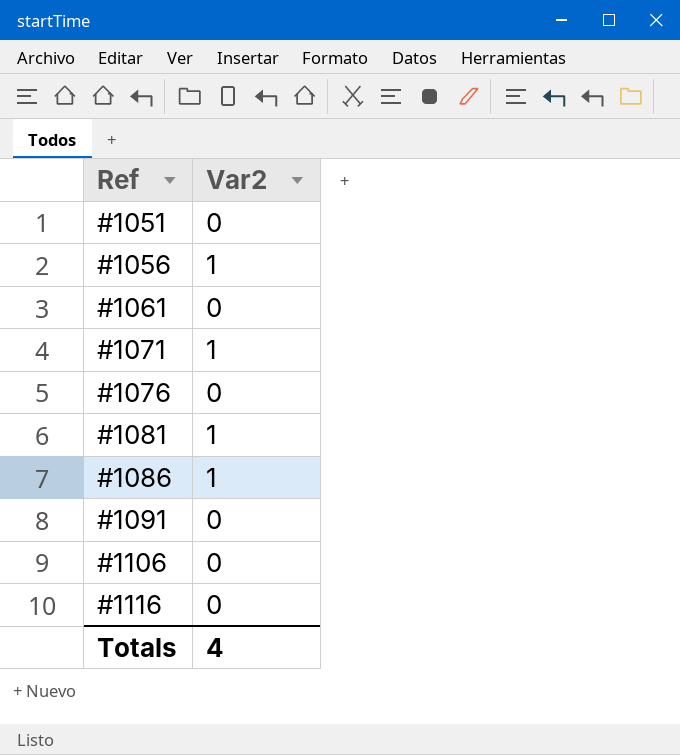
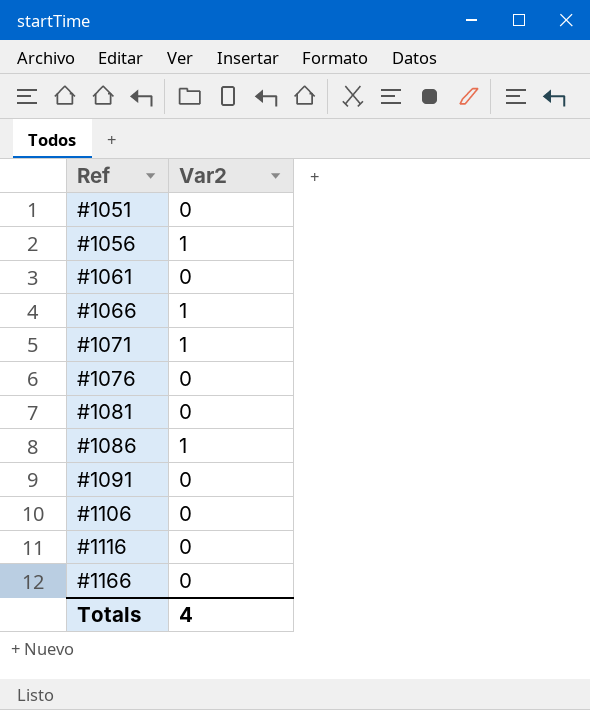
row #1066: none -> 1
#1081 | Var2: 1 -> 0
row #1166: none -> 0

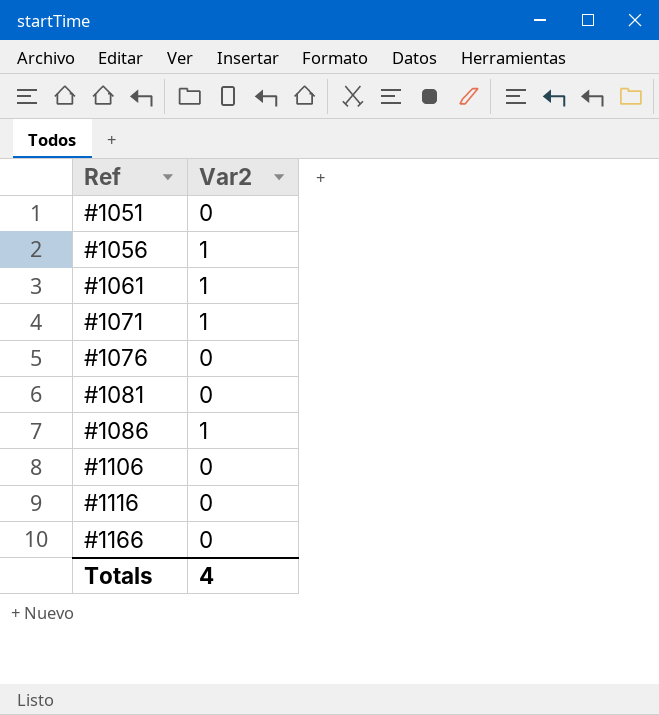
row #1066: 1 -> none
row #1091: 0 -> none
#1061 | Var2: 0 -> 1

